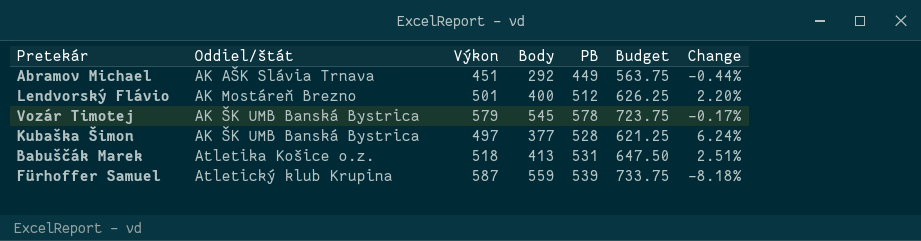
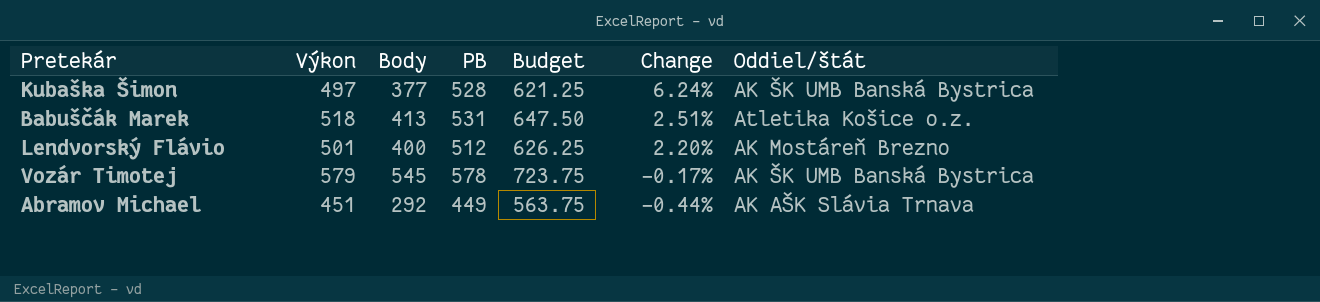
row order: none -> Change descending
column Oddiel/štát | position: 2 -> 7
row Fürhoffer Samuel: Atletický klub Krupina | 587 | 559 | 539 | 733.75 | -8.18% -> none

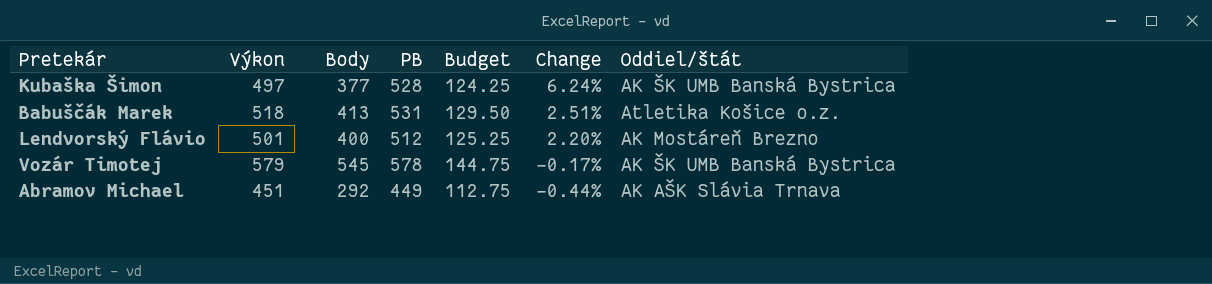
column Budget | formula: [Výkon] * 1.25 -> [Výkon] * 0.25

